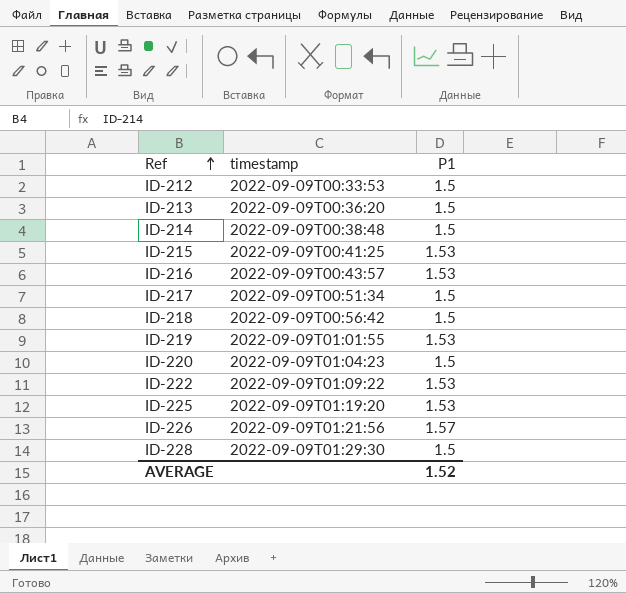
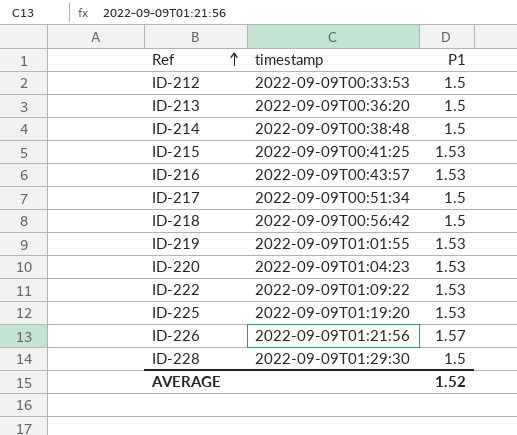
ID-220 | P1: 1.5 -> 1.53

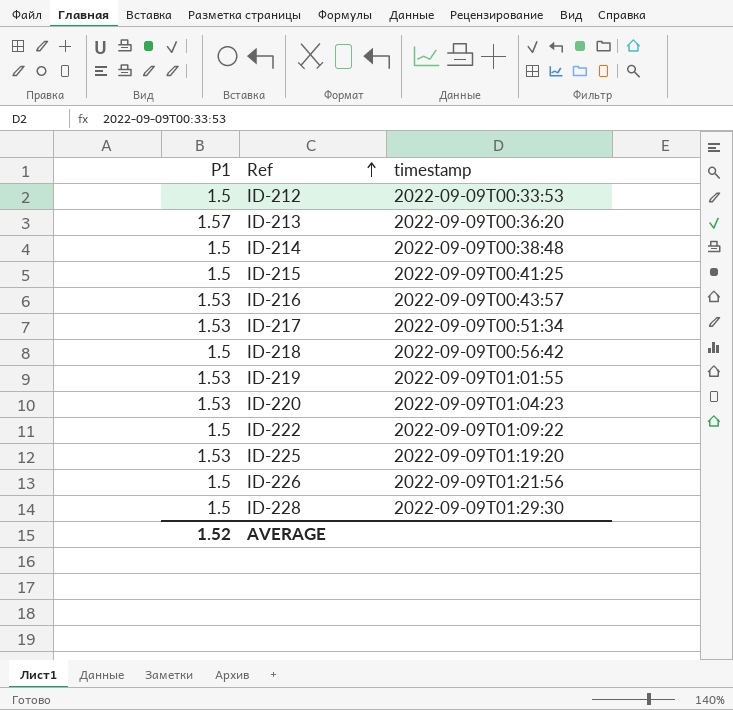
column P1 | position: 3 -> 1
ID-213 | P1: 1.5 -> 1.57
ID-215 | P1: 1.53 -> 1.5
ID-217 | P1: 1.5 -> 1.53
ID-222 | P1: 1.53 -> 1.5
ID-226 | P1: 1.57 -> 1.5

